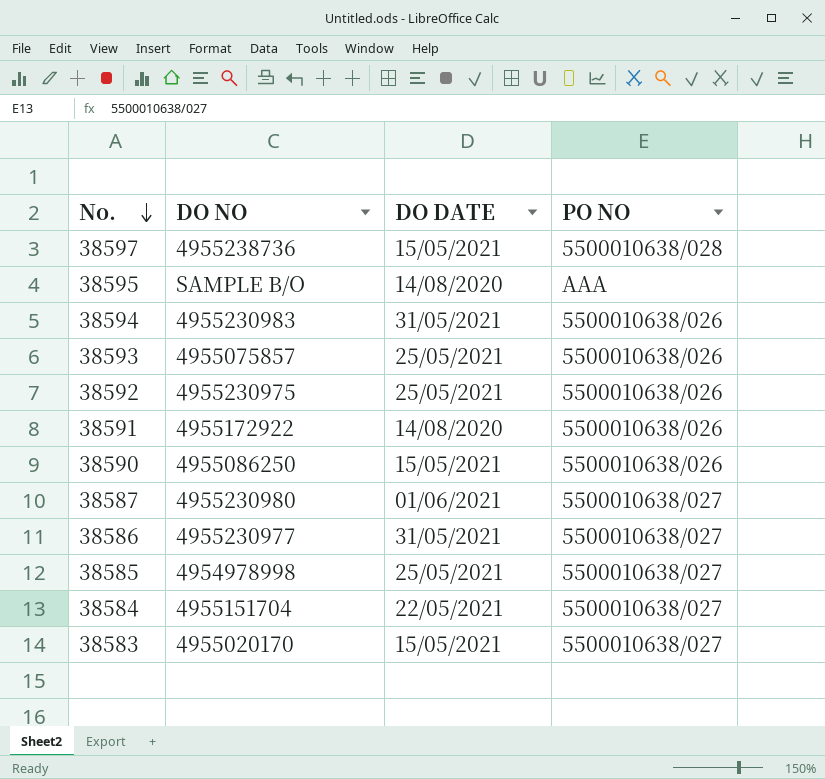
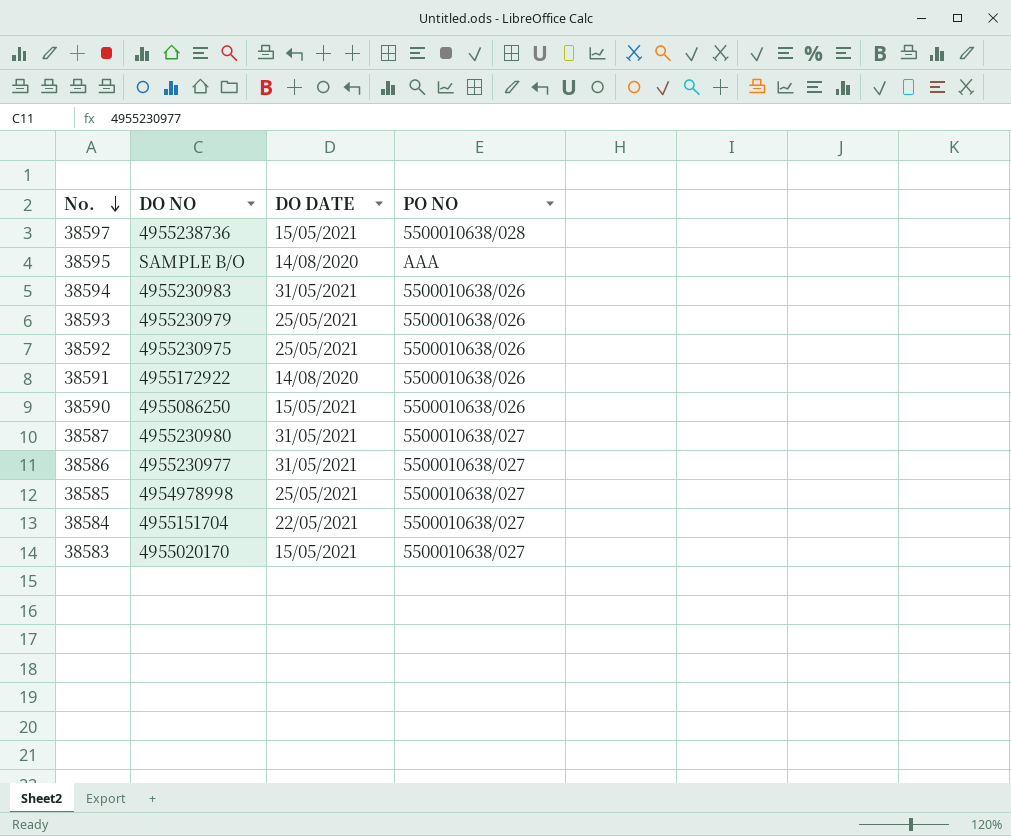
38593 | DO NO: 4955075857 -> 4955230979
38587 | DO DATE: 01/06/2021 -> 31/05/2021

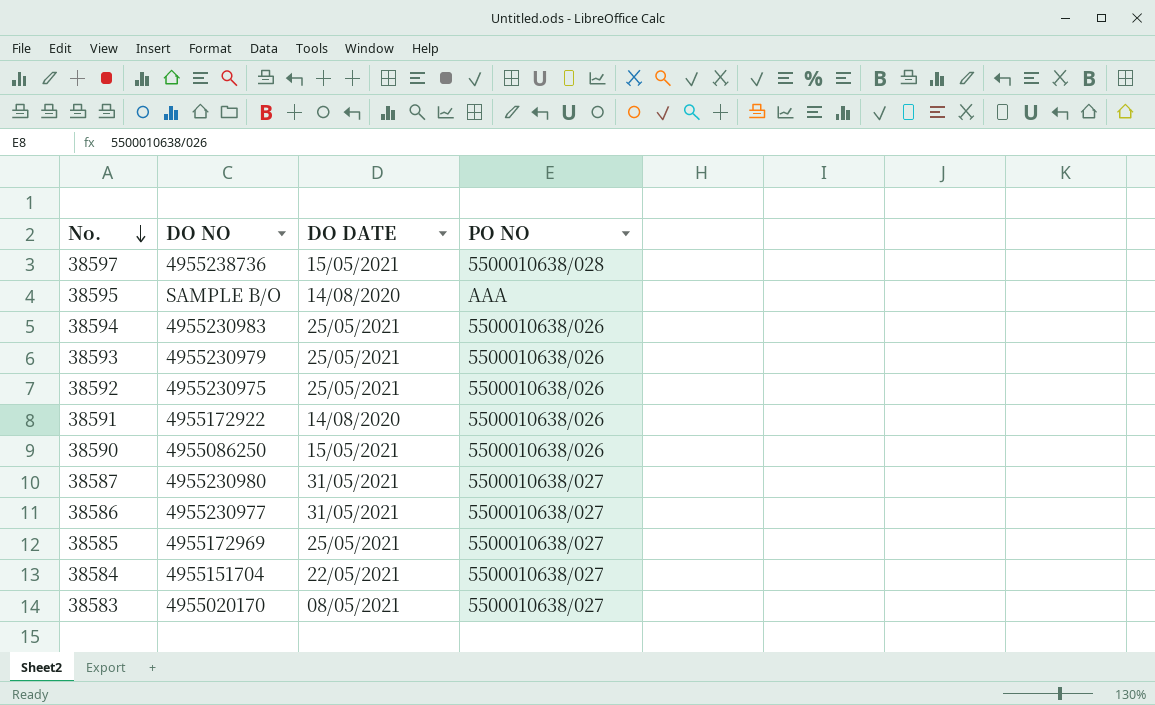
38594 | DO DATE: 31/05/2021 -> 25/05/2021
38585 | DO NO: 4954978998 -> 4955172969
38583 | DO DATE: 15/05/2021 -> 08/05/2021

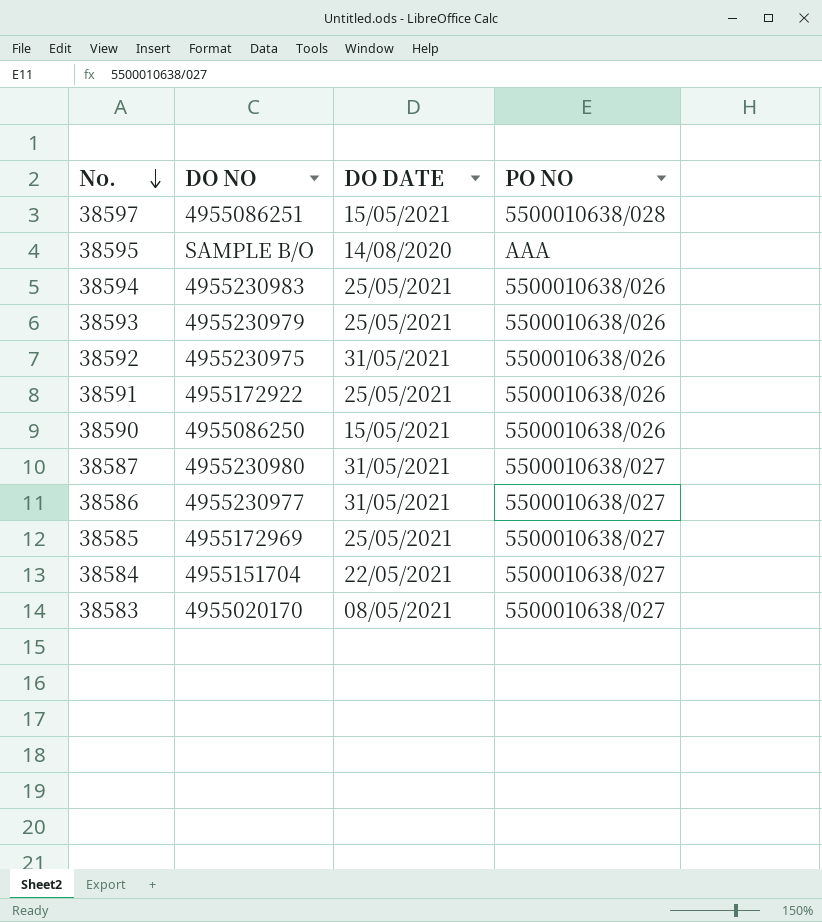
38597 | DO NO: 4955238736 -> 4955086251
38592 | DO DATE: 25/05/2021 -> 31/05/2021
38591 | DO DATE: 14/08/2020 -> 25/05/2021

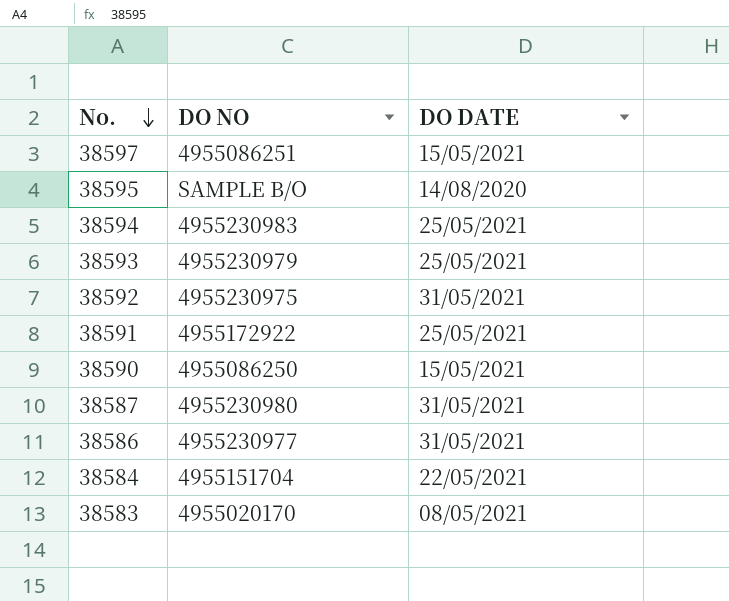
column PO NO | position: 4 -> none
row 38585: 4955172969 | 25/05/2021 | 5500010638/027 -> none

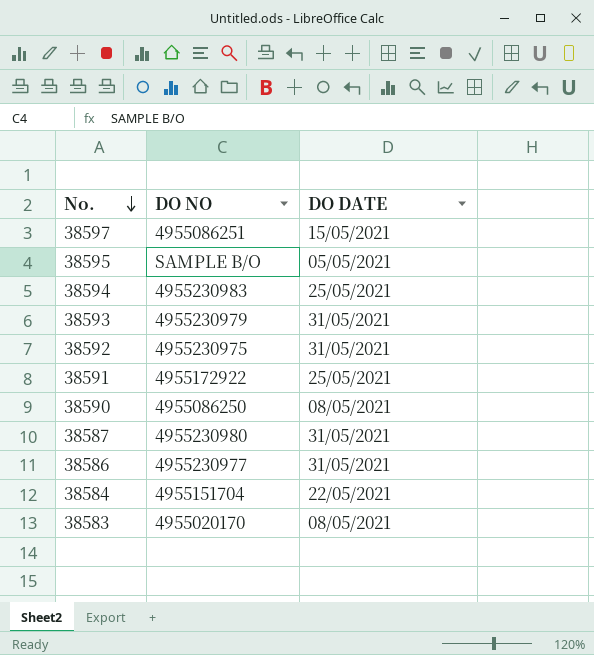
38595 | DO DATE: 14/08/2020 -> 05/05/2021
38593 | DO DATE: 25/05/2021 -> 31/05/2021
38590 | DO DATE: 15/05/2021 -> 08/05/2021

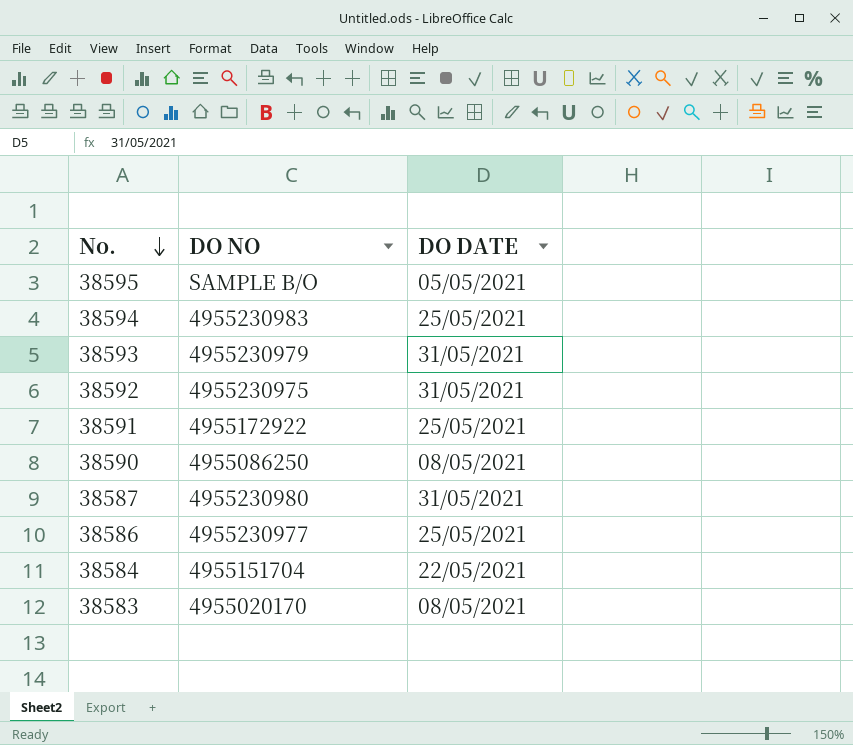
row 38597: 4955086251 | 15/05/2021 -> none
38586 | DO DATE: 31/05/2021 -> 25/05/2021

